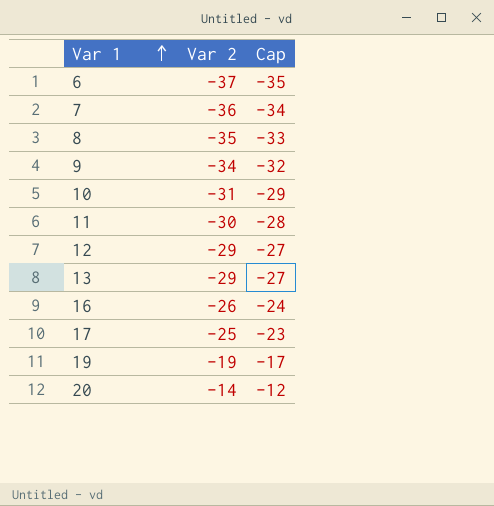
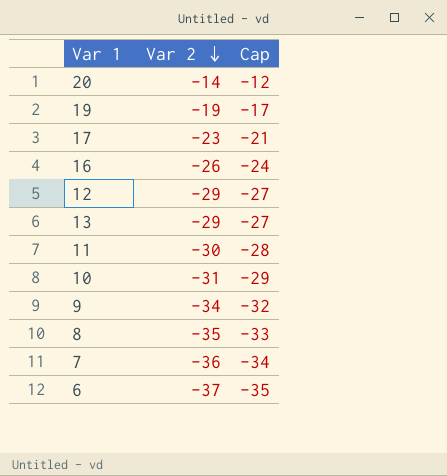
row order: Var 1 ascending -> Var 2 descending
17 | Var 2: -25 -> -23
17 | Cap: -23 -> -21

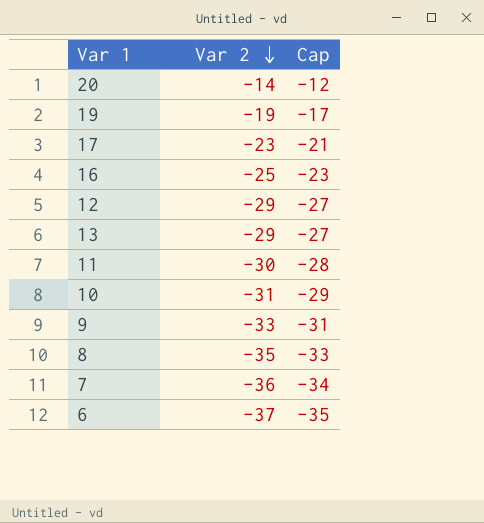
16 | Var 2: -26 -> -25
16 | Cap: -24 -> -23
9 | Var 2: -34 -> -33
9 | Cap: -32 -> -31

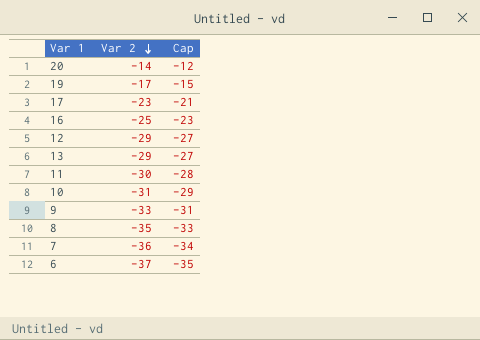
19 | Var 2: -19 -> -17
19 | Cap: -17 -> -15

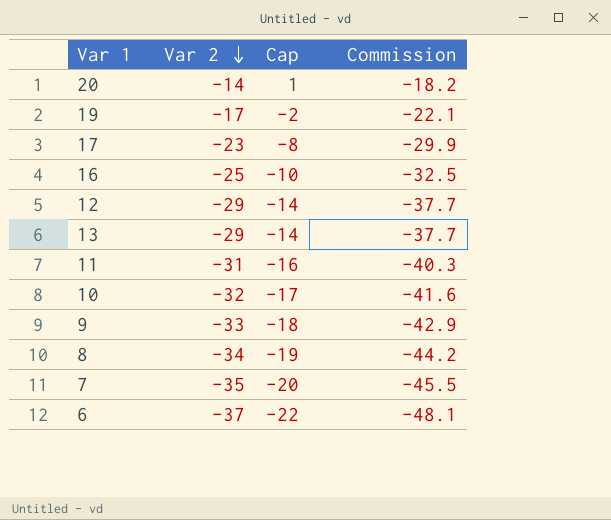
column Cap | formula: [Var 2] + 2 -> [Var 2] + 15
column Commission | formula: none -> [Var 2] * 1.3
11 | Var 2: -30 -> -31
10 | Var 2: -31 -> -32
8 | Var 2: -35 -> -34
7 | Var 2: -36 -> -35

